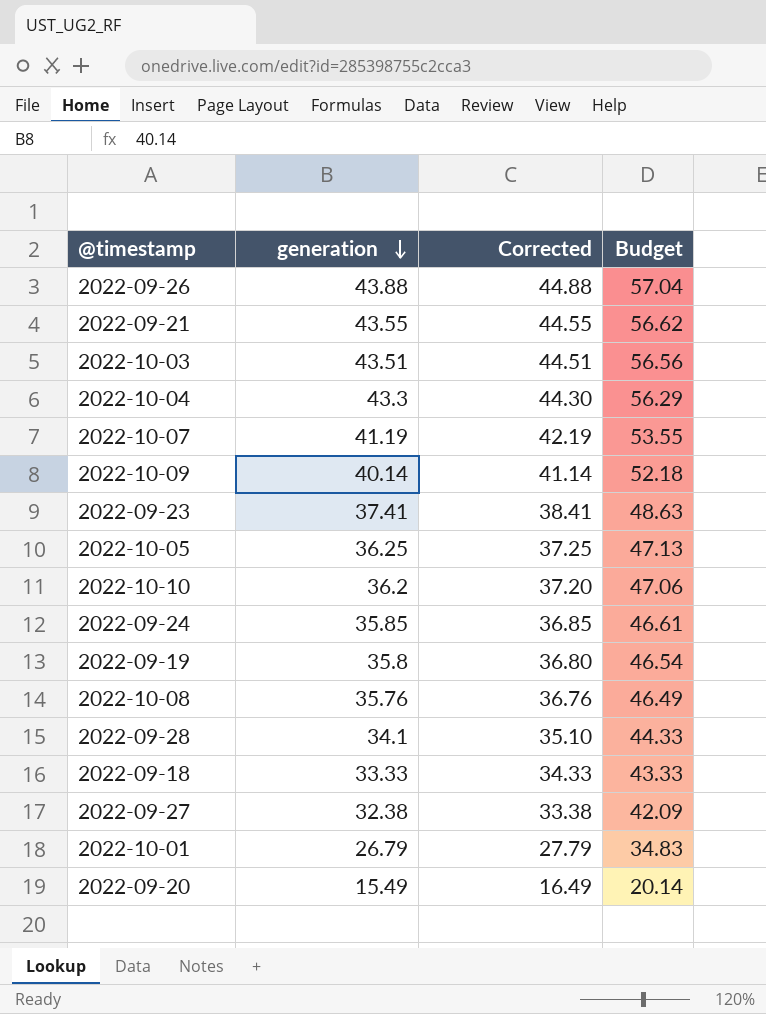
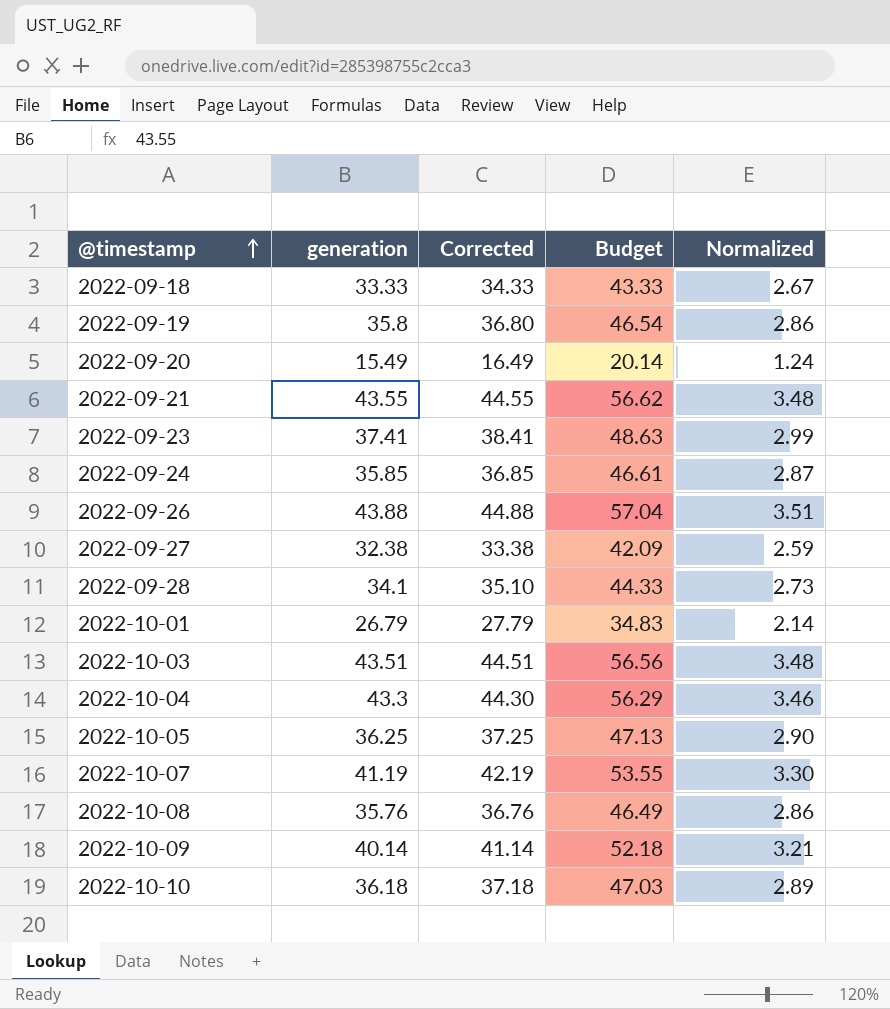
row order: generation descending -> @timestamp ascending
column Normalized | formula: none -> [generation] * 0.08
2022-10-10 | generation: 36.2 -> 36.18
2022-10-10 | Corrected: 37.20 -> 37.18
2022-10-10 | Budget: 47.06 -> 47.03

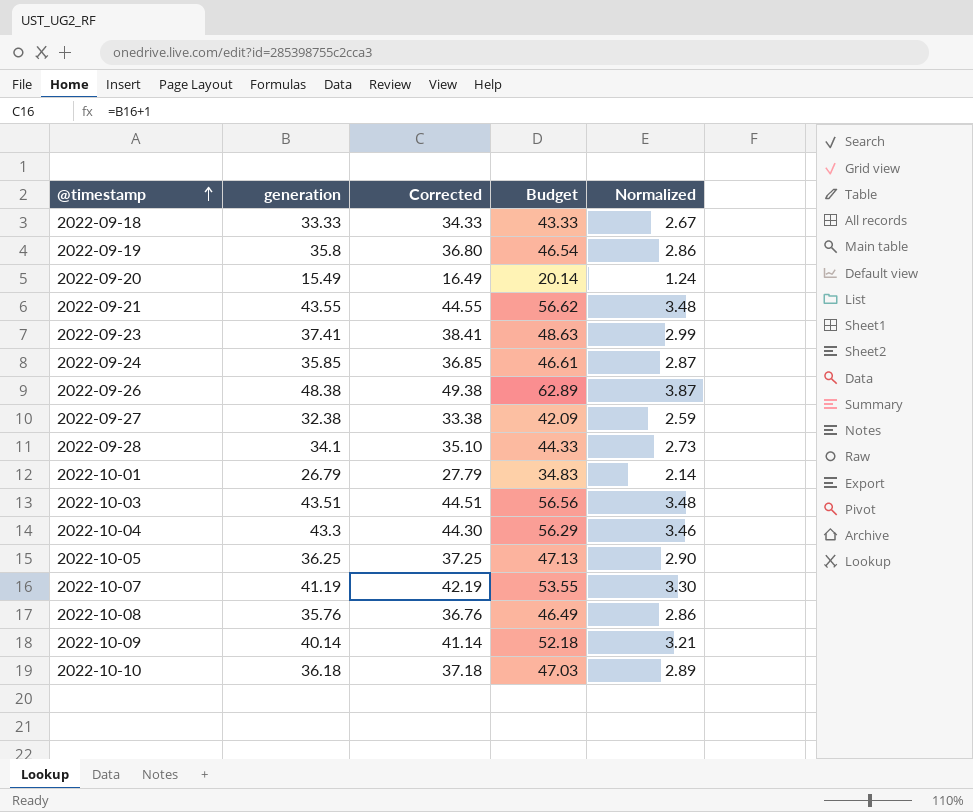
2022-09-26 | generation: 43.88 -> 48.38
2022-09-26 | Corrected: 44.88 -> 49.38
2022-09-26 | Budget: 57.04 -> 62.89
2022-09-26 | Normalized: 3.51 -> 3.87

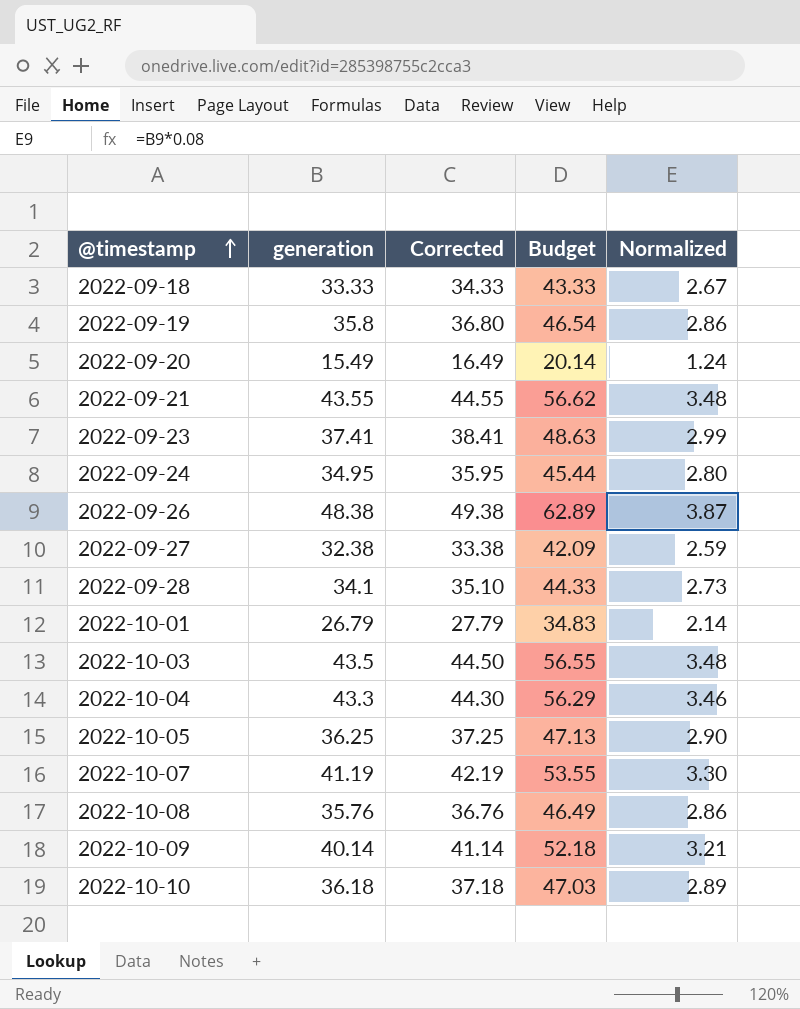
2022-09-24 | generation: 35.85 -> 34.95
2022-09-24 | Corrected: 36.85 -> 35.95
2022-09-24 | Budget: 46.61 -> 45.44
2022-09-24 | Normalized: 2.87 -> 2.80
2022-10-03 | generation: 43.51 -> 43.5
2022-10-03 | Corrected: 44.51 -> 44.50
2022-10-03 | Budget: 56.56 -> 56.55

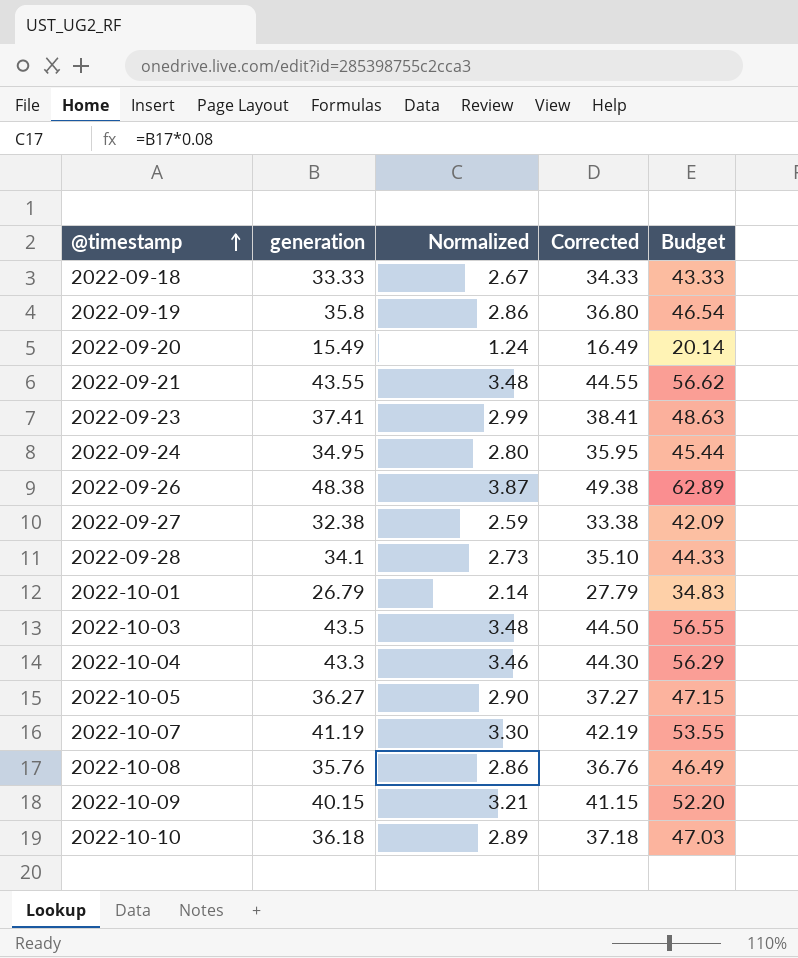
column Normalized | position: 5 -> 3
2022-10-05 | generation: 36.25 -> 36.27
2022-10-05 | Corrected: 37.25 -> 37.27
2022-10-05 | Budget: 47.13 -> 47.15
2022-10-09 | generation: 40.14 -> 40.15
2022-10-09 | Corrected: 41.14 -> 41.15
2022-10-09 | Budget: 52.18 -> 52.20

